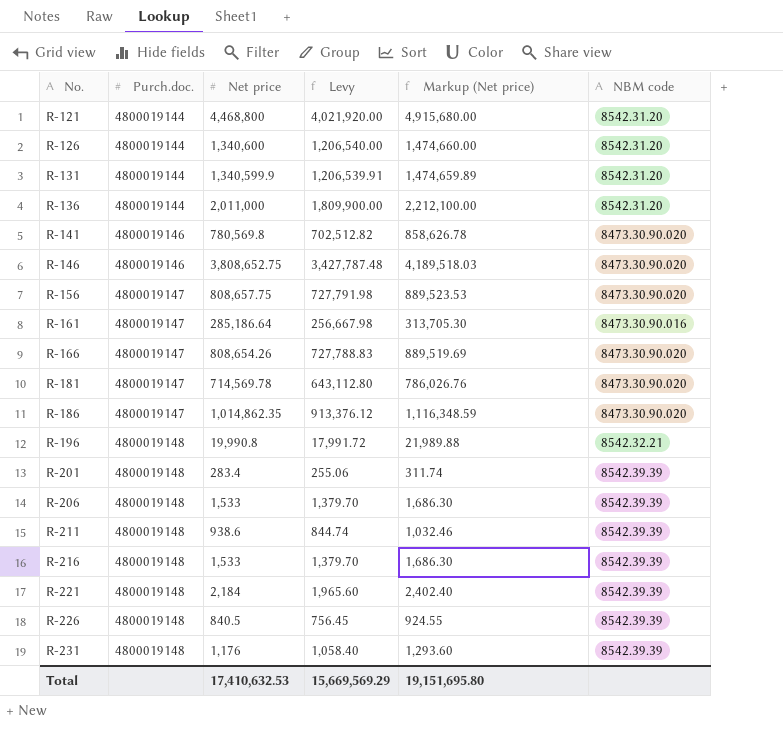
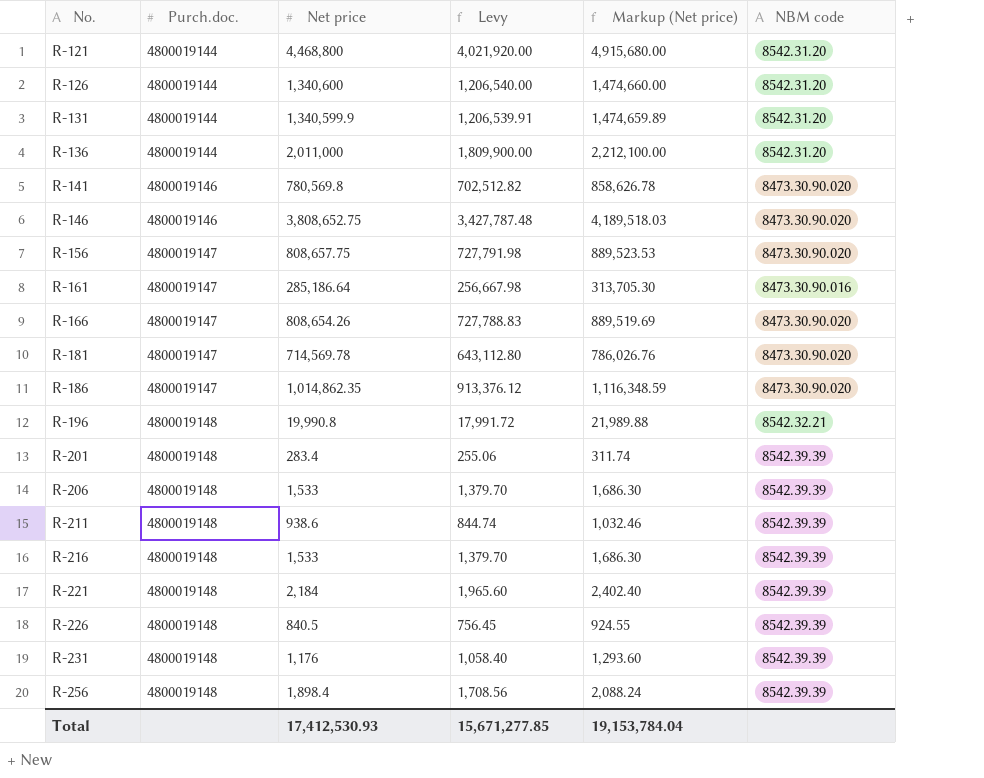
row R-256: none -> 4800019148 | 1,898.4 | 1,708.56 | 2,088.24 | 8542.39.39
Total | Net price: 17,410,632.53 -> 17,412,530.93
Total | Levy: 15,669,569.29 -> 15,671,277.85
Total | Markup (Net price): 19,151,695.80 -> 19,153,784.04

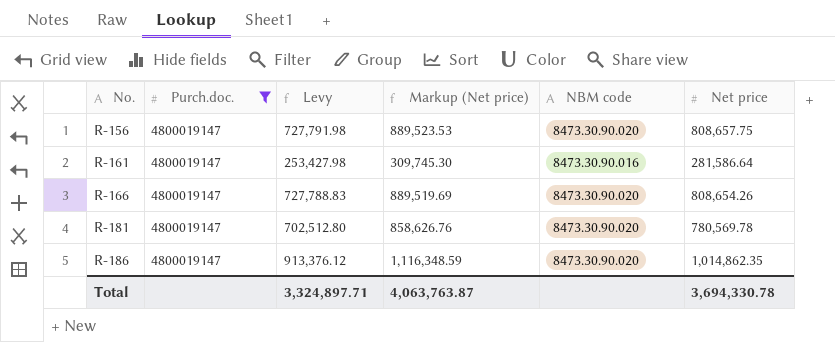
filter: none -> Purch.doc. = 4800019147
column Net price | position: 3 -> 6
R-161 | Levy: 256,667.98 -> 253,427.98
R-161 | Markup (Net price): 313,705.30 -> 309,745.30
R-161 | Net price: 285,186.64 -> 281,586.64
R-181 | Levy: 643,112.80 -> 702,512.80
R-181 | Markup (Net price): 786,026.76 -> 858,626.76
R-181 | Net price: 714,569.78 -> 780,569.78
Total | Levy: 15,671,277.85 -> 3,324,897.71
Total | Markup (Net price): 19,153,784.04 -> 4,063,763.87
Total | Net price: 17,412,530.93 -> 3,694,330.78

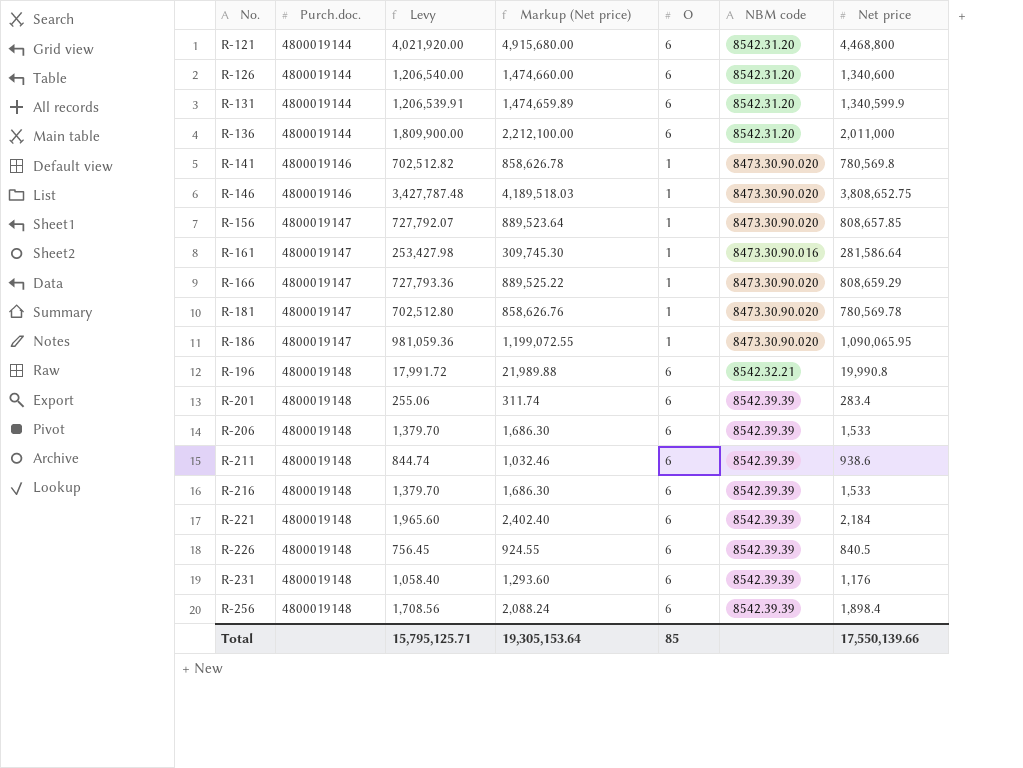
filter: Purch.doc. = 4800019147 -> none
column O | position: none -> 5
R-156 | Levy: 727,791.98 -> 727,792.07
R-156 | Markup (Net price): 889,523.53 -> 889,523.64
R-156 | Net price: 808,657.75 -> 808,657.85
R-166 | Levy: 727,788.83 -> 727,793.36
R-166 | Markup (Net price): 889,519.69 -> 889,525.22
R-166 | Net price: 808,654.26 -> 808,659.29
R-186 | Levy: 913,376.12 -> 981,059.36
R-186 | Markup (Net price): 1,116,348.59 -> 1,199,072.55
R-186 | Net price: 1,014,862.35 -> 1,090,065.95
Total | Levy: 3,324,897.71 -> 15,795,125.71
Total | Markup (Net price): 4,063,763.87 -> 19,305,153.64
Total | Net price: 3,694,330.78 -> 17,550,139.66

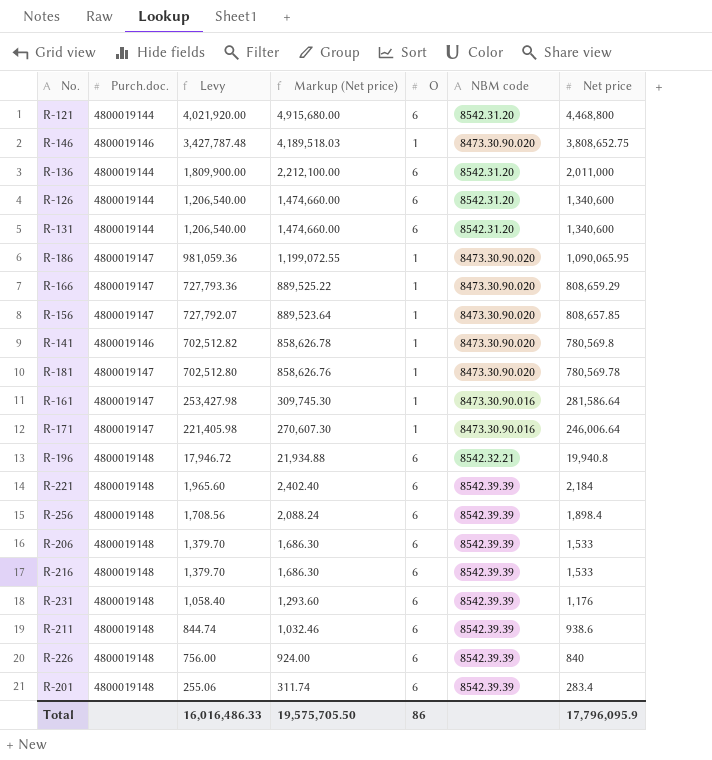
row order: No. ascending -> Levy descending
R-131 | Levy: 1,206,539.91 -> 1,206,540.00
R-131 | Markup (Net price): 1,474,659.89 -> 1,474,660.00
R-131 | Net price: 1,340,599.9 -> 1,340,600
row R-171: none -> 4800019147 | 221,405.98 | 270,607.30 | 1 | 8473.30.90.016 | 246,006.64
R-196 | Levy: 17,991.72 -> 17,946.72
R-196 | Markup (Net price): 21,989.88 -> 21,934.88
R-196 | Net price: 19,990.8 -> 19,940.8
R-226 | Levy: 756.45 -> 756.00
R-226 | Markup (Net price): 924.55 -> 924.00
R-226 | Net price: 840.5 -> 840
Total | Levy: 15,795,125.71 -> 16,016,486.33
Total | Markup (Net price): 19,305,153.64 -> 19,575,705.50
Total | O: 85 -> 86
Total | Net price: 17,550,139.66 -> 17,796,095.9

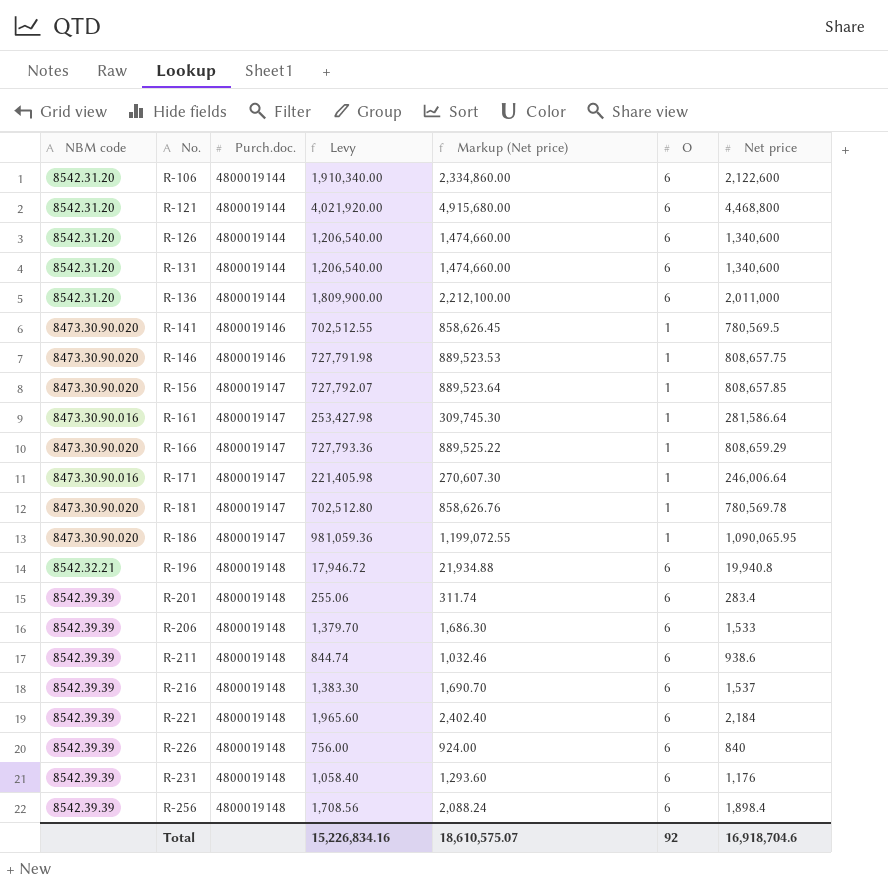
row order: Levy descending -> No. ascending
column NBM code | position: 6 -> 1
row R-106: none -> 8542.31.20 | 4800019144 | 1,910,340.00 | 2,334,860.00 | 6 | 2,122,600
R-141 | Levy: 702,512.82 -> 702,512.55
R-141 | Markup (Net price): 858,626.78 -> 858,626.45
R-141 | Net price: 780,569.8 -> 780,569.5
R-146 | Levy: 3,427,787.48 -> 727,791.98
R-146 | Markup (Net price): 4,189,518.03 -> 889,523.53
R-146 | Net price: 3,808,652.75 -> 808,657.75
R-216 | Levy: 1,379.70 -> 1,383.30
R-216 | Markup (Net price): 1,686.30 -> 1,690.70
R-216 | Net price: 1,533 -> 1,537
Total | Levy: 16,016,486.33 -> 15,226,834.16
Total | Markup (Net price): 19,575,705.50 -> 18,610,575.07
Total | O: 86 -> 92
Total | Net price: 17,796,095.9 -> 16,918,704.6

